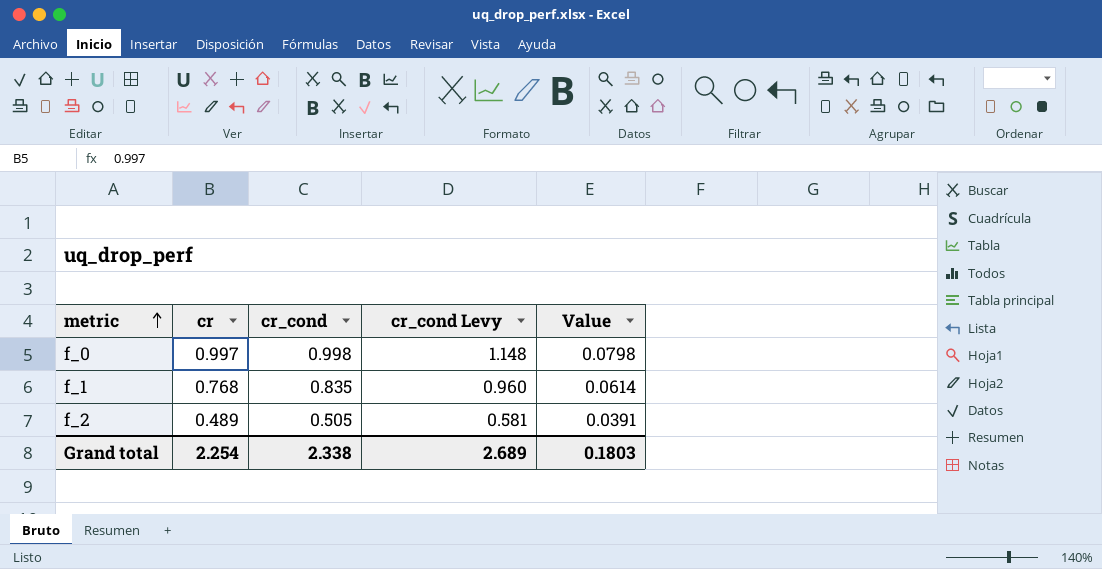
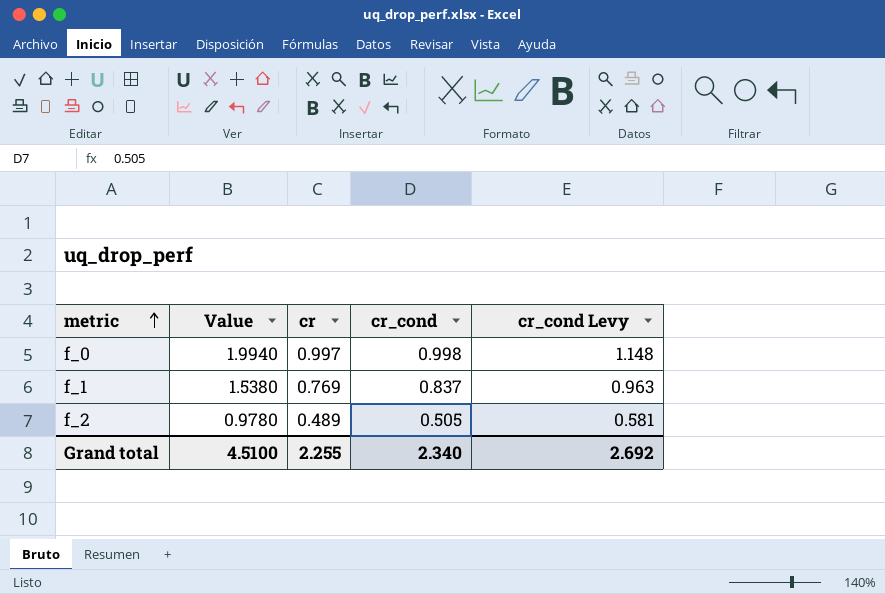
column Value | formula: [cr] * 0.08 -> [cr] * 2
column Value | position: 5 -> 2
f_1 | cr: 0.768 -> 0.769
f_1 | cr_cond: 0.835 -> 0.837
f_1 | cr_cond Levy: 0.960 -> 0.963
Grand total | Value: 0.1803 -> 4.5100
Grand total | cr: 2.254 -> 2.255
Grand total | cr_cond: 2.338 -> 2.340
Grand total | cr_cond Levy: 2.689 -> 2.692

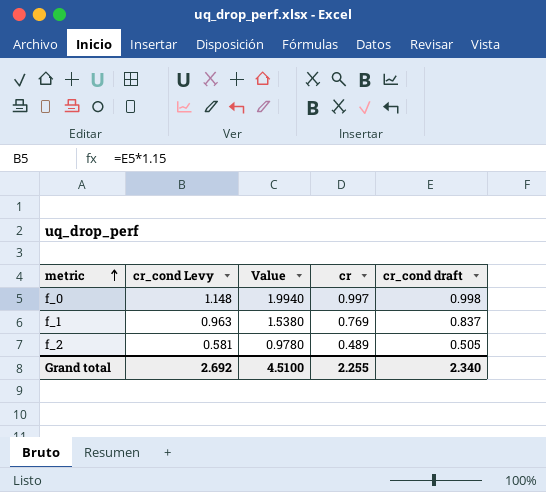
column cr_cond Levy | position: 5 -> 2
column name: cr_cond -> cr_cond draft

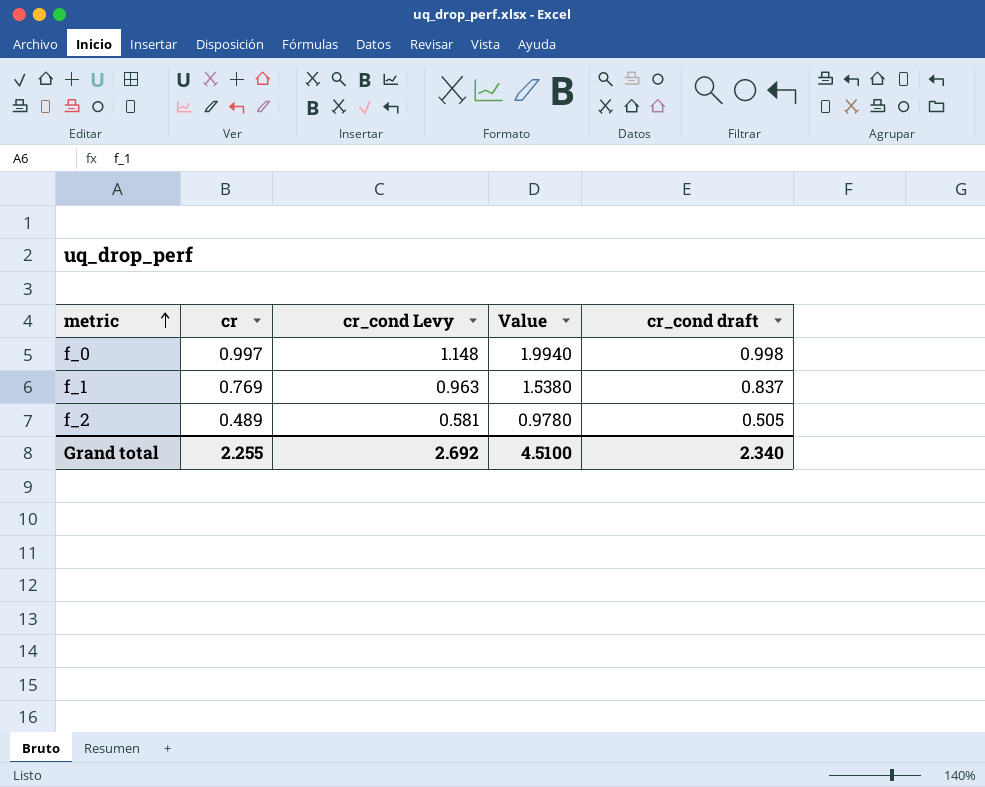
column cr | position: 4 -> 2

